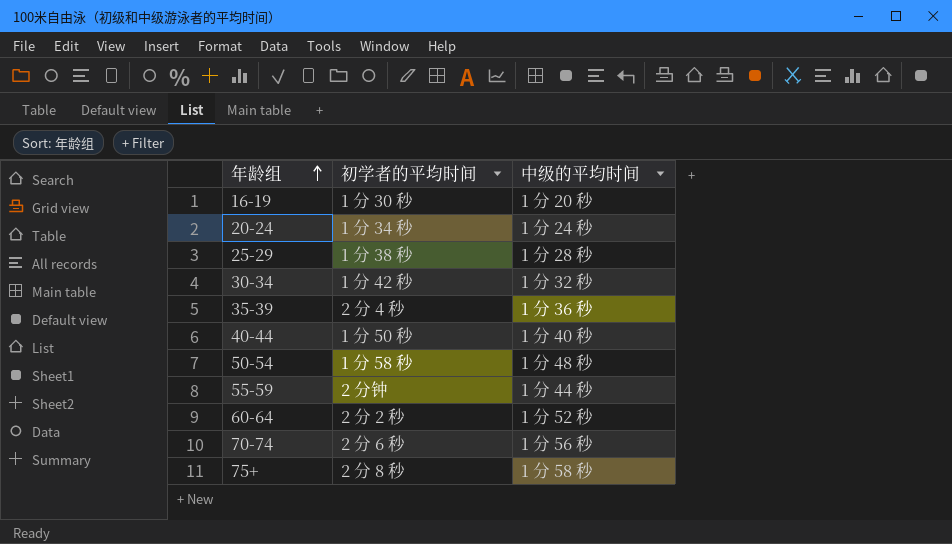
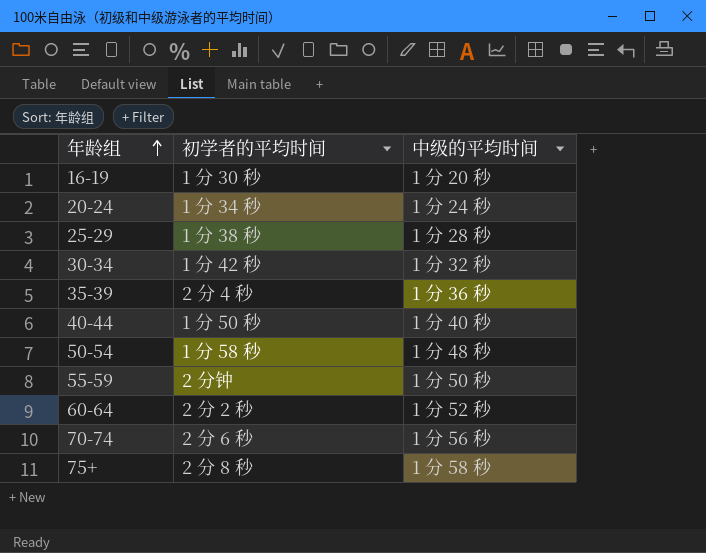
55-59 | 中级的平均时间: 1 分 44 秒 -> 1 分 50 秒

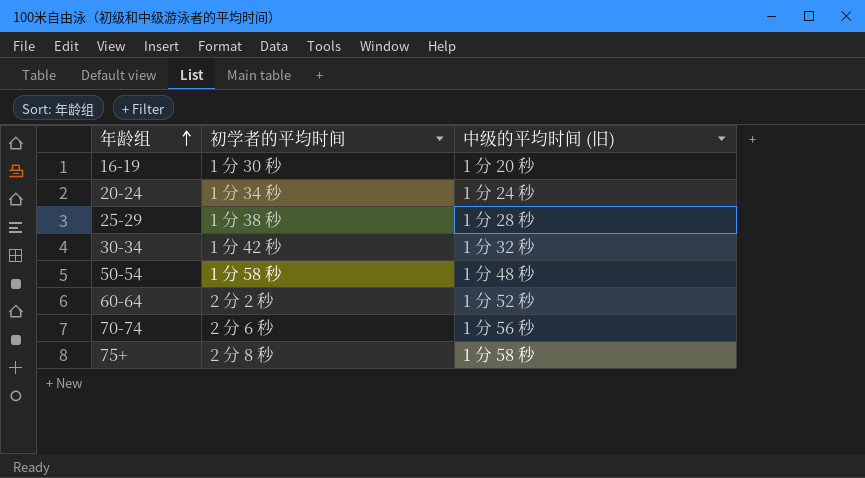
column name: 中级的平均时间 -> 中级的平均时间 (旧)
row 35-39: 2 分 4 秒 | 1 分 36 秒 -> none
row 40-44: 1 分 50 秒 | 1 分 40 秒 -> none
row 55-59: 2 分钟 | 1 分 50 秒 -> none

